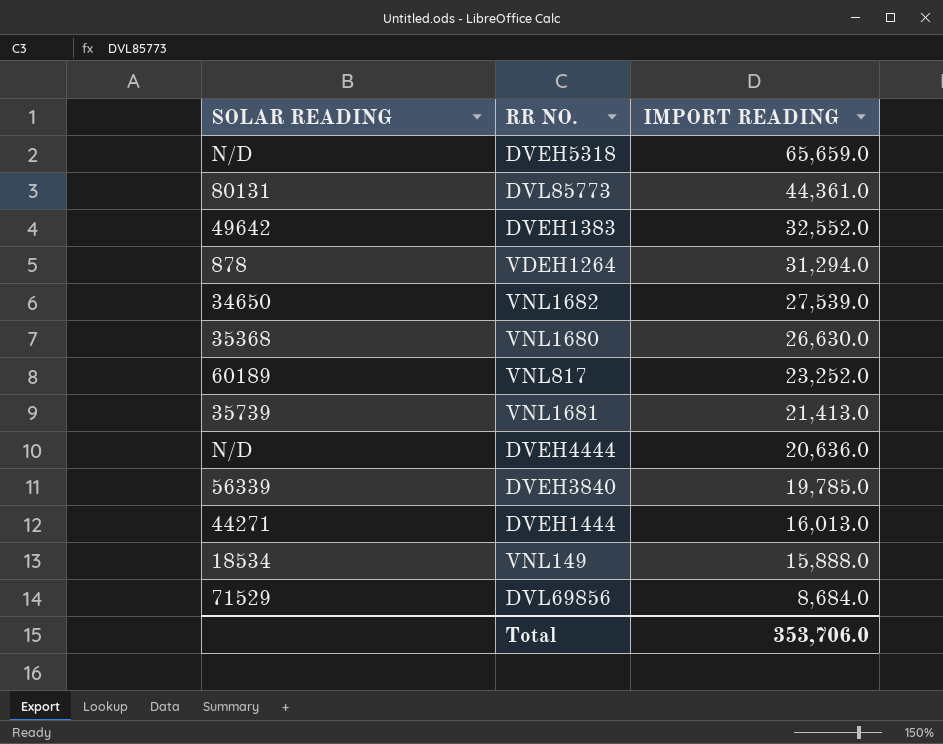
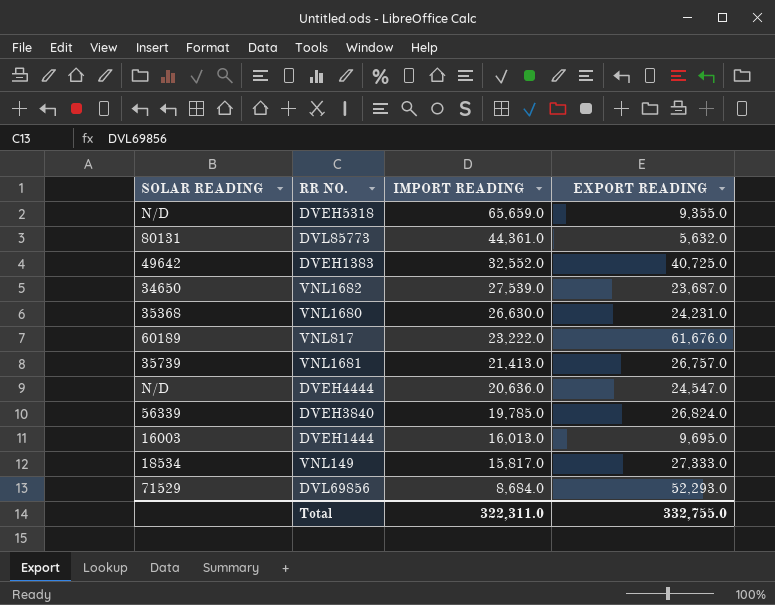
column EXPORT READING | position: none -> 4
row VDEH1264: 878 | 31,294.0 -> none
VNL817 | IMPORT READING: 23,252.0 -> 23,222.0
DVEH1444 | SOLAR READING: 44271 -> 16003
VNL149 | IMPORT READING: 15,888.0 -> 15,817.0
Total | IMPORT READING: 353,706.0 -> 322,311.0

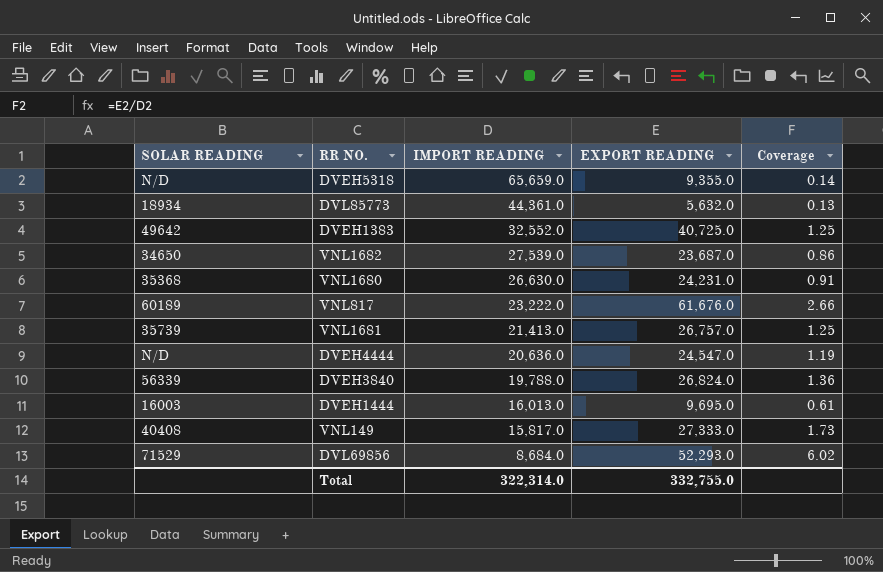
column Coverage | formula: none -> [EXPORT READING] / [IMPORT READING]
DVL85773 | SOLAR READING: 80131 -> 18934
DVEH3840 | IMPORT READING: 19,785.0 -> 19,788.0
VNL149 | SOLAR READING: 18534 -> 40408
Total | IMPORT READING: 322,311.0 -> 322,314.0

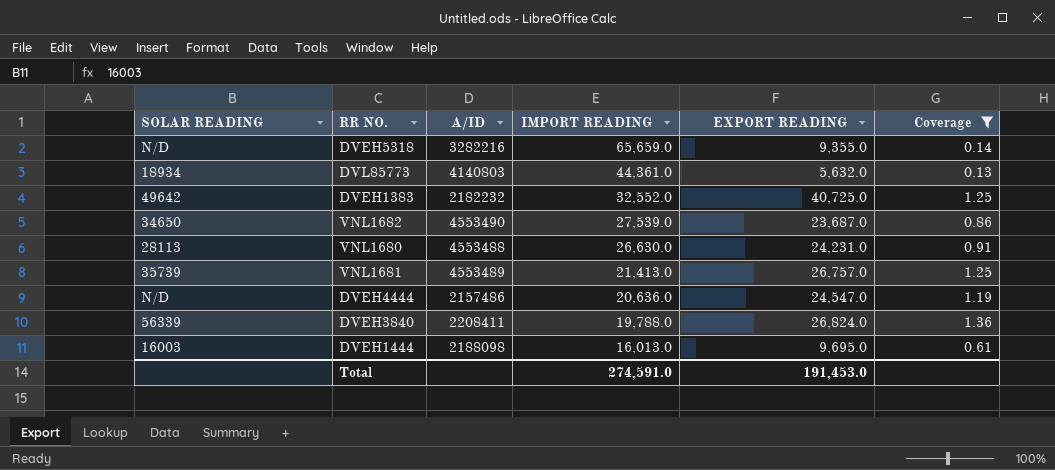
filter: none -> Coverage <= 1.36
column A/ID | position: none -> 3
VNL1680 | SOLAR READING: 35368 -> 28113
Total | IMPORT READING: 322,314.0 -> 274,591.0
Total | EXPORT READING: 332,755.0 -> 191,453.0

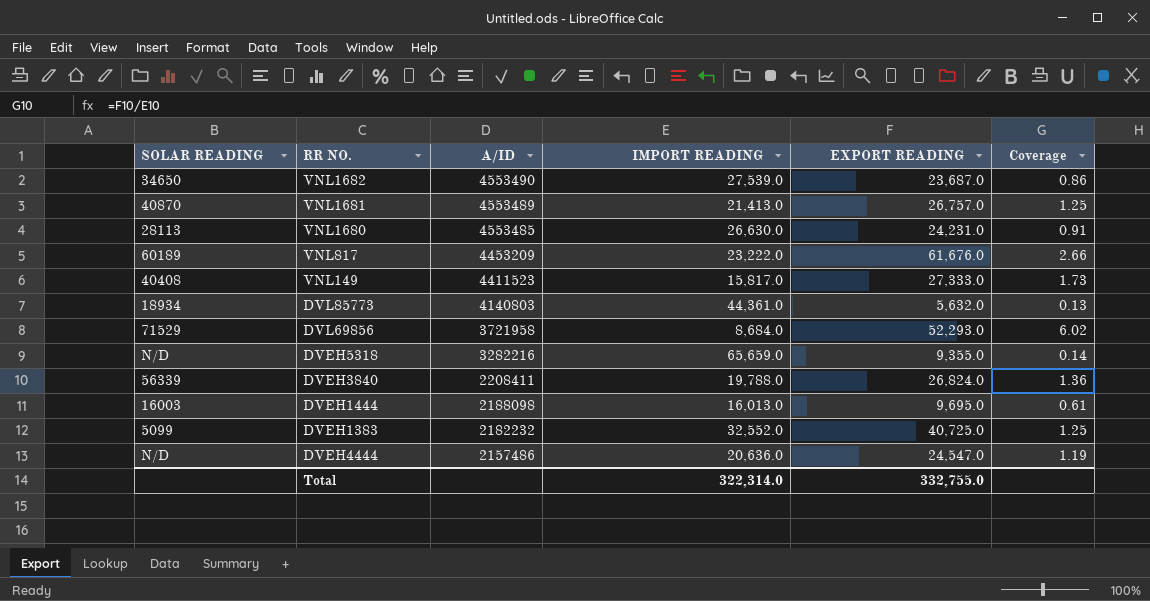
filter: Coverage <= 1.36 -> none
row order: IMPORT READING descending -> A/ID descending
VNL1681 | SOLAR READING: 35739 -> 40870
VNL1680 | A/ID: 4553488 -> 4553485
DVEH1383 | SOLAR READING: 49642 -> 5099
Total | IMPORT READING: 274,591.0 -> 322,314.0
Total | EXPORT READING: 191,453.0 -> 332,755.0

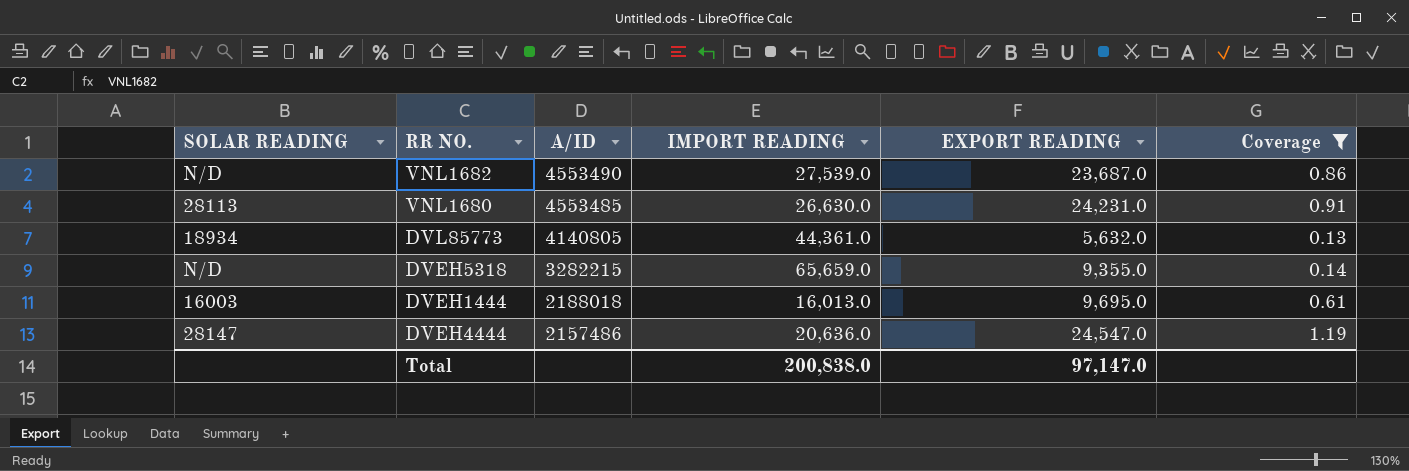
filter: none -> Coverage <= 1.19
VNL1682 | SOLAR READING: 34650 -> N/D
DVL85773 | A/ID: 4140803 -> 4140805
DVEH5318 | A/ID: 3282216 -> 3282215
DVEH1444 | A/ID: 2188098 -> 2188018
DVEH4444 | SOLAR READING: N/D -> 28147
Total | IMPORT READING: 322,314.0 -> 200,838.0
Total | EXPORT READING: 332,755.0 -> 97,147.0

